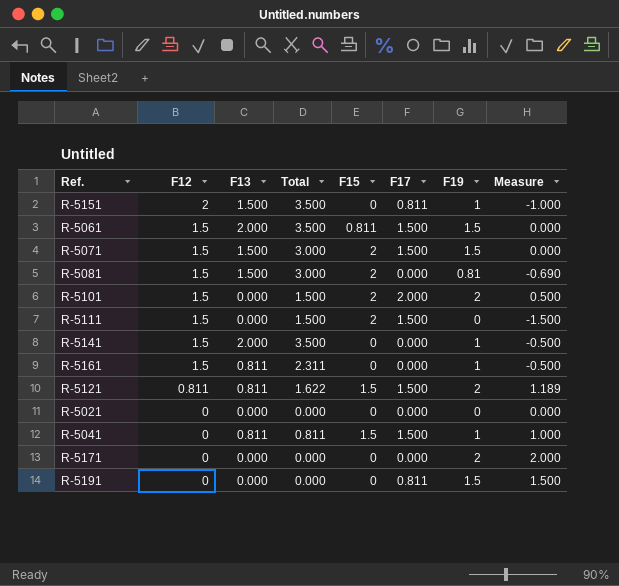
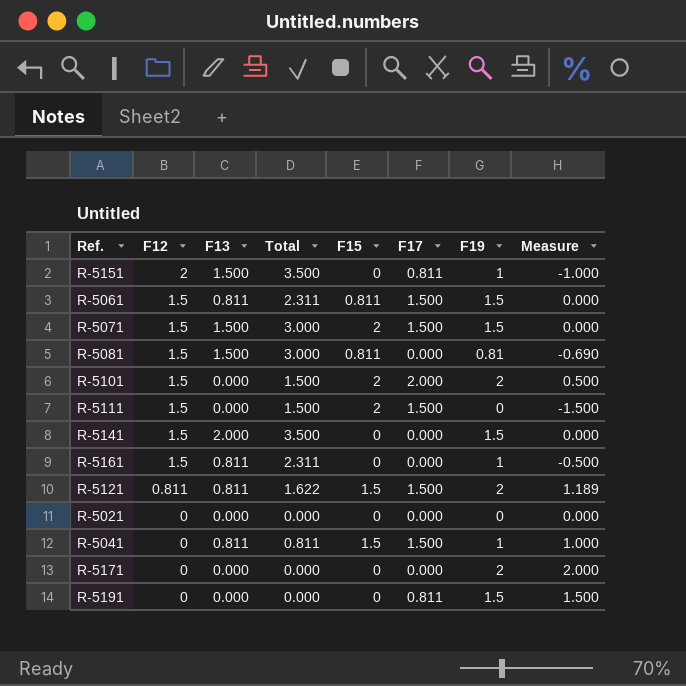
R-5061 | F13: 2.000 -> 0.811
R-5061 | Total: 3.500 -> 2.311
R-5081 | F15: 2 -> 0.811
R-5141 | F19: 1 -> 1.5
R-5141 | Measure: -0.500 -> 0.000

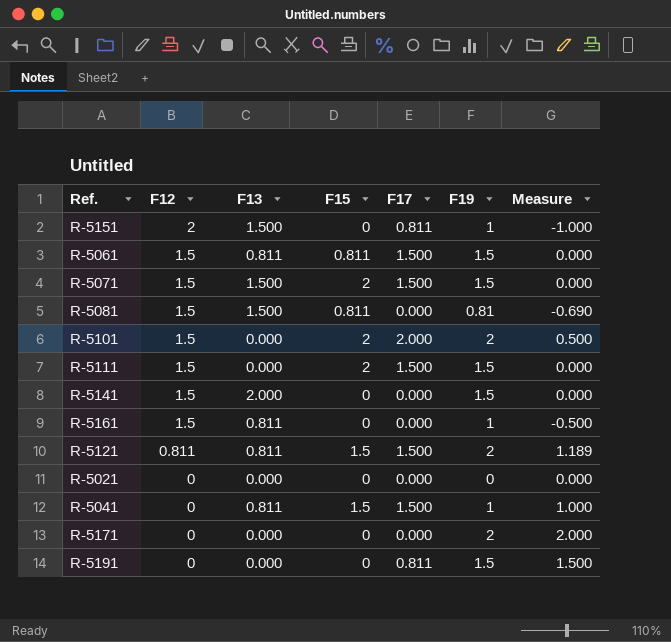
column Total | formula: [F12] + [F13] -> none
R-5111 | F19: 0 -> 1.5
R-5111 | Measure: -1.500 -> 0.000

